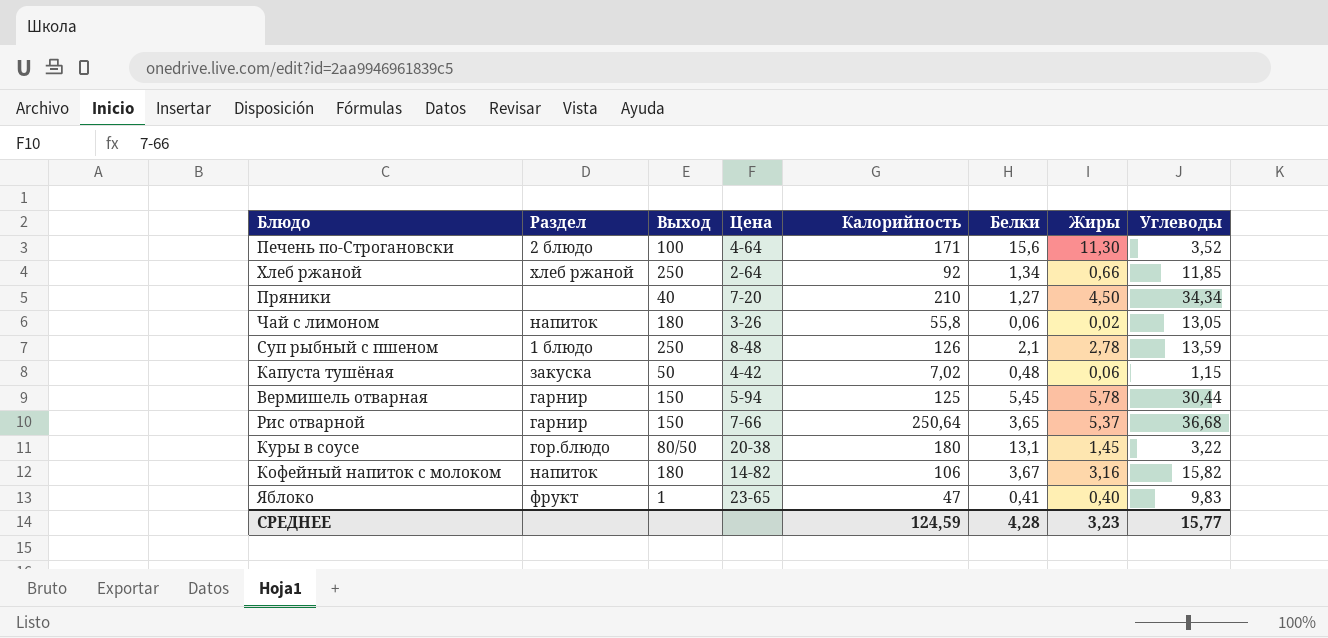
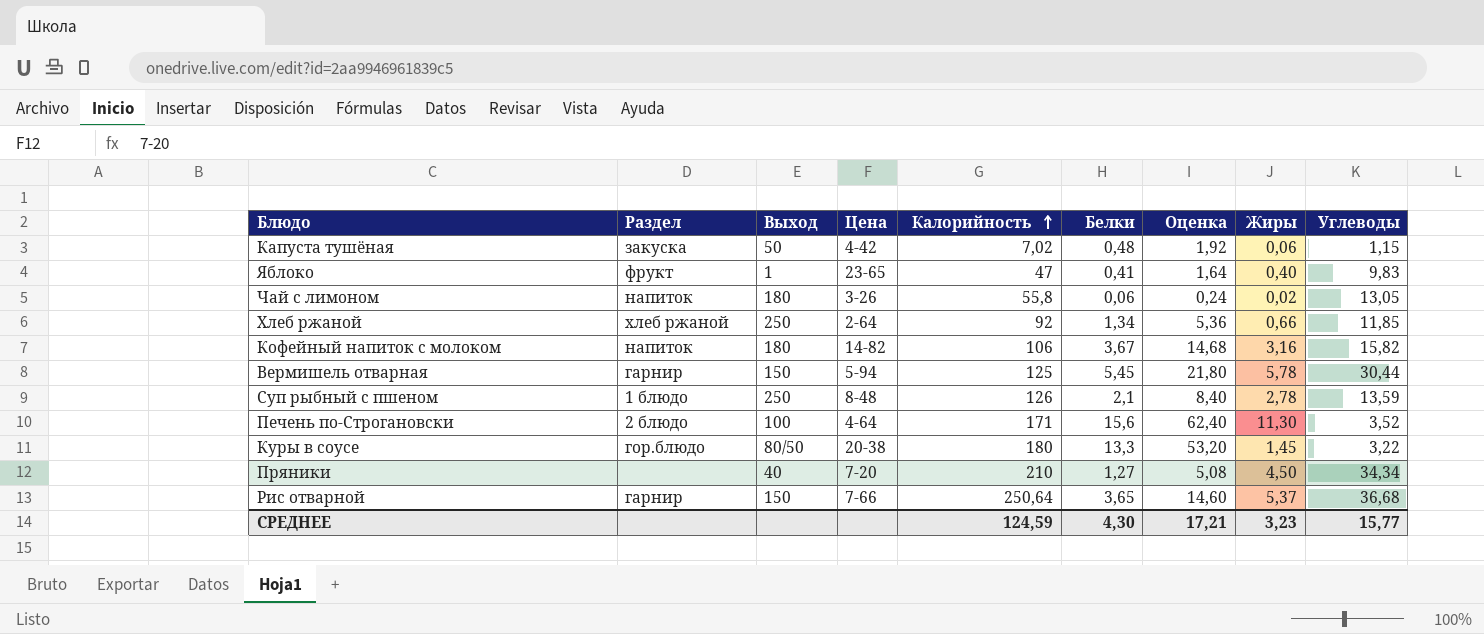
row order: none -> Калорийность ascending
column Оценка | formula: none -> [Белки] * 4
Куры в соусе | Белки: 13,1 -> 13,3
СРЕДНЕЕ | Белки: 4,28 -> 4,30

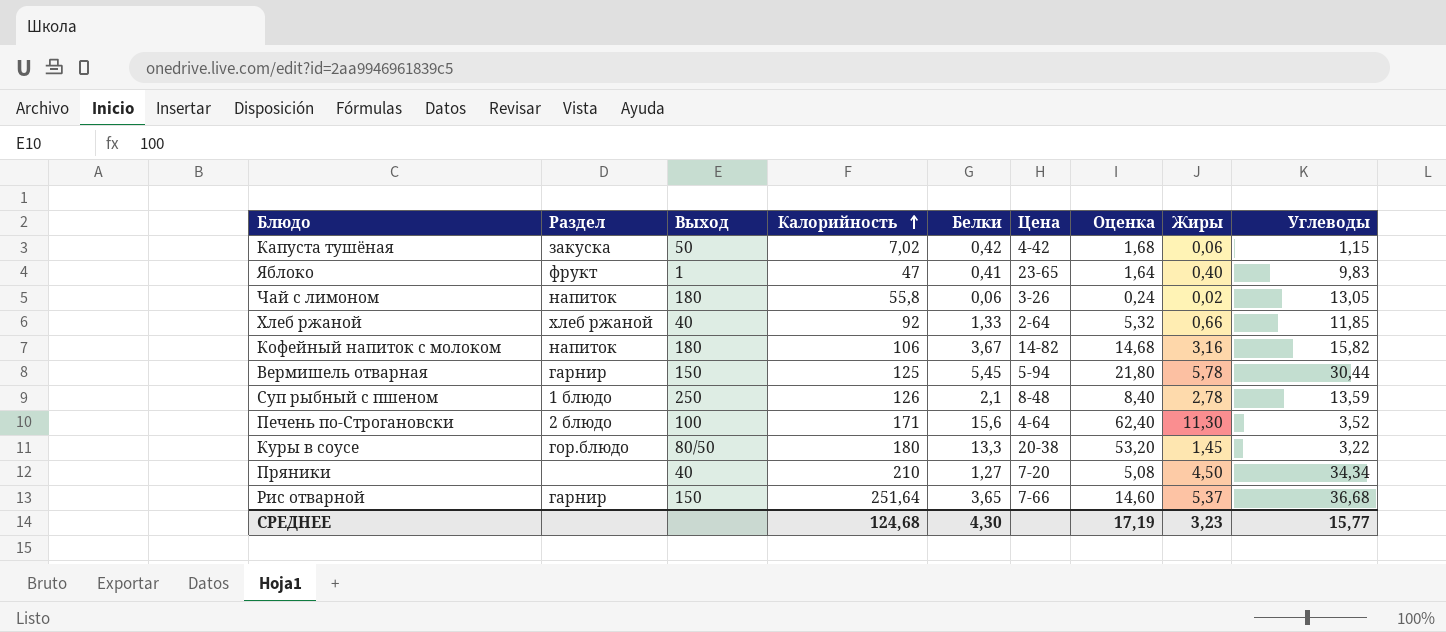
column Цена | position: 4 -> 6
Капуста тушёная | Белки: 0,48 -> 0,42
Капуста тушёная | Оценка: 1,92 -> 1,68
Хлеб ржаной | Выход: 250 -> 40
Хлеб ржаной | Белки: 1,34 -> 1,33
Хлеб ржаной | Оценка: 5,36 -> 5,32
Рис отварной | Калорийность: 250,64 -> 251,64
СРЕДНЕЕ | Калорийность: 124,59 -> 124,68
СРЕДНЕЕ | Оценка: 17,21 -> 17,19

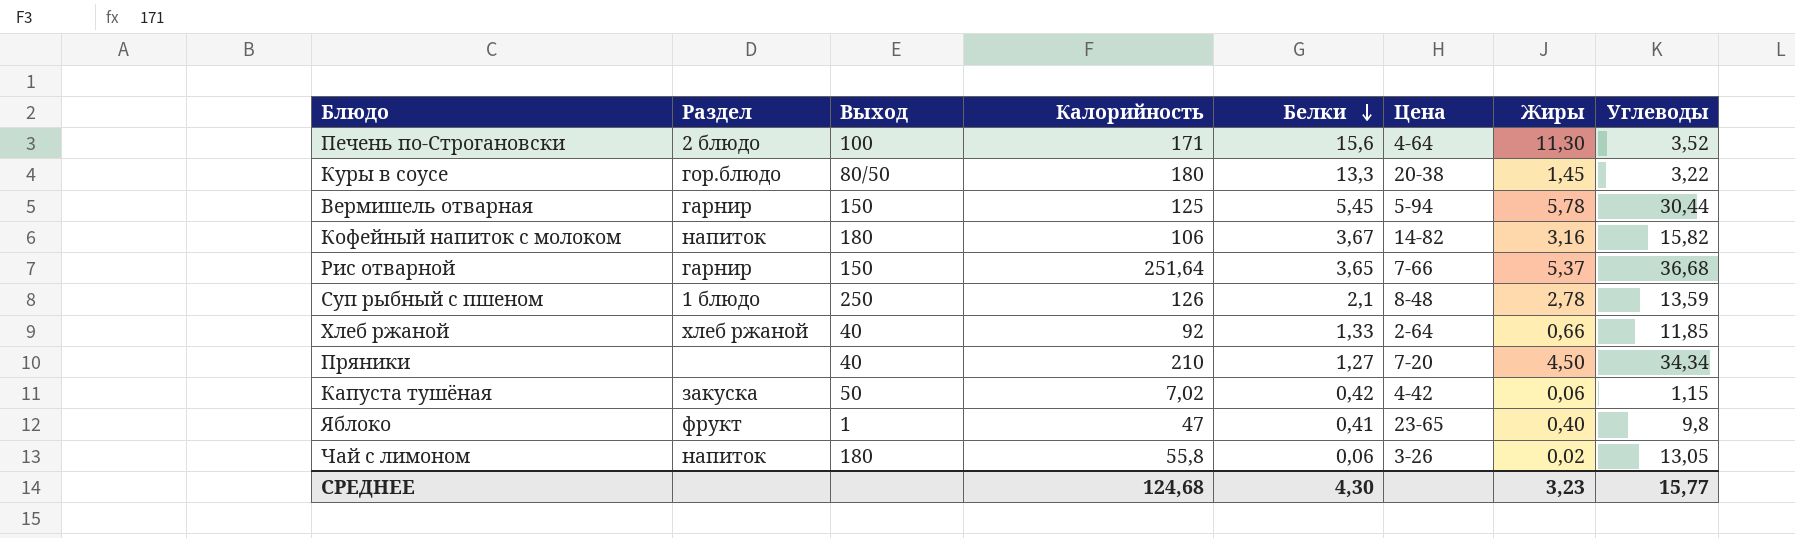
row order: Калорийность ascending -> Белки descending
column Оценка | formula: [Белки] * 4 -> none
Яблоко | Углеводы: 9,83 -> 9,8

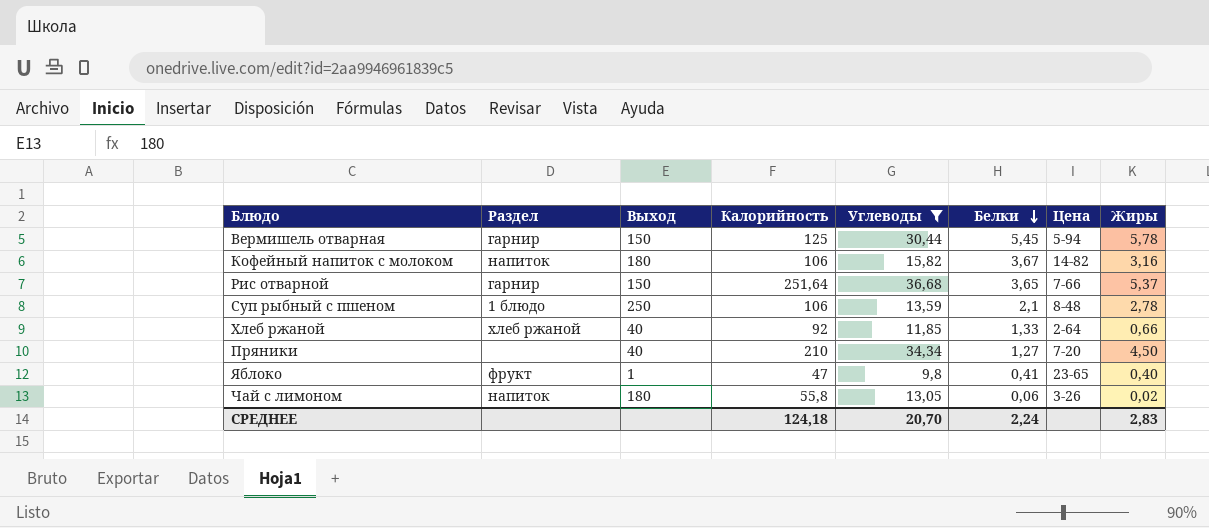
filter: none -> Углеводы >= 9,8
column Углеводы | position: 8 -> 5
Суп рыбный с пшеном | Калорийность: 126 -> 106
СРЕДНЕЕ | Калорийность: 124,68 -> 124,18
СРЕДНЕЕ | Углеводы: 15,77 -> 20,70
СРЕДНЕЕ | Белки: 4,30 -> 2,24
СРЕДНЕЕ | Жиры: 3,23 -> 2,83

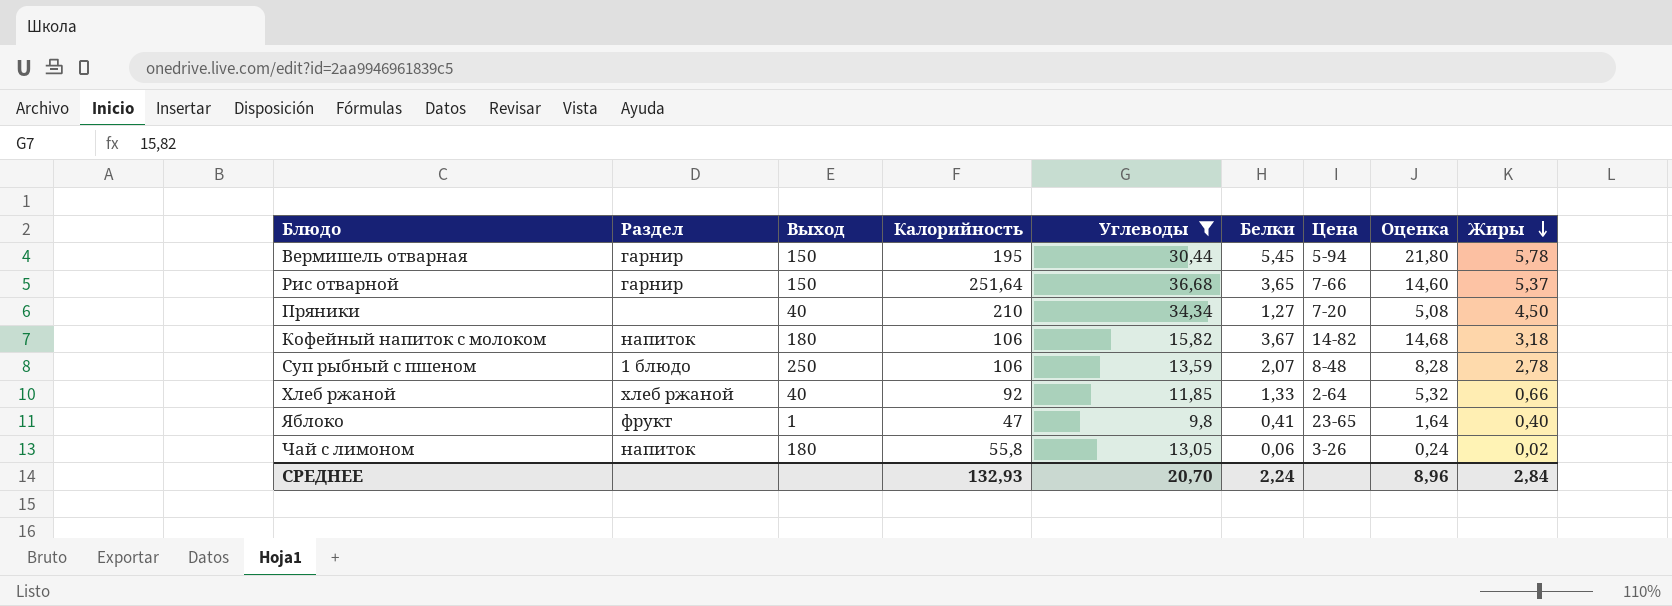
row order: Белки descending -> Жиры descending
column Оценка | formula: none -> [Белки] * 4
Вермишель отварная | Калорийность: 125 -> 195
Кофейный напиток с молоком | Жиры: 3,16 -> 3,18
Суп рыбный с пшеном | Белки: 2,1 -> 2,07
СРЕДНЕЕ | Калорийность: 124,18 -> 132,93
СРЕДНЕЕ | Жиры: 2,83 -> 2,84

